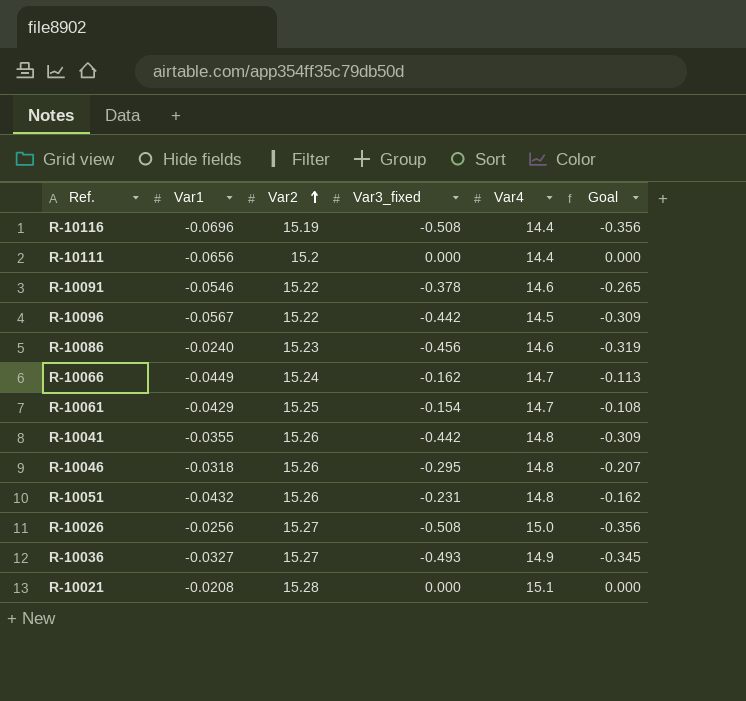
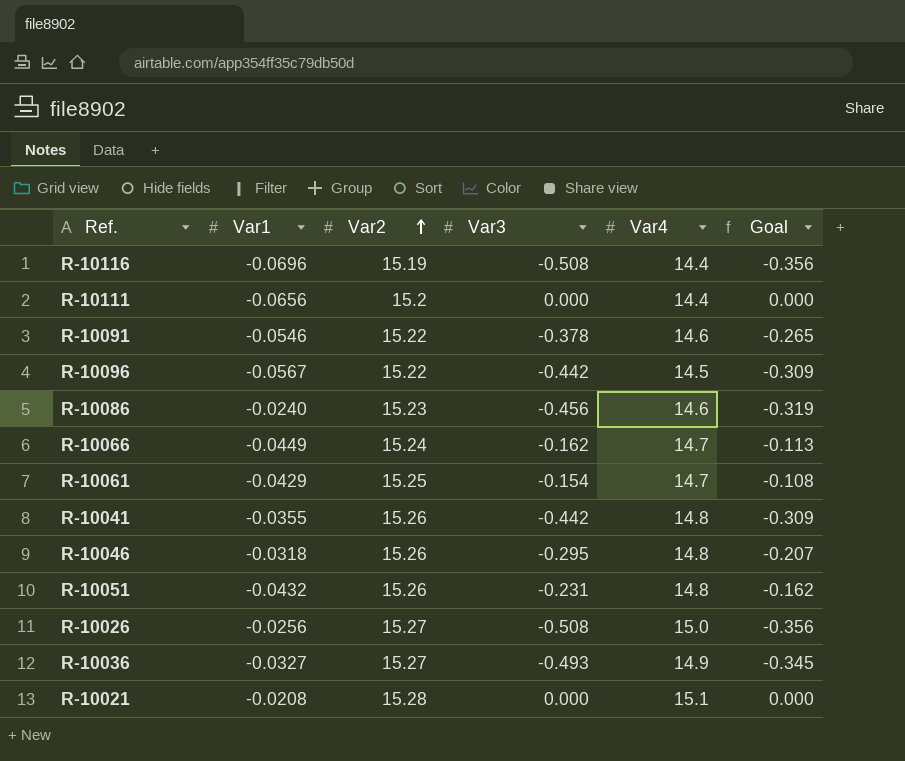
column name: Var3_fixed -> Var3

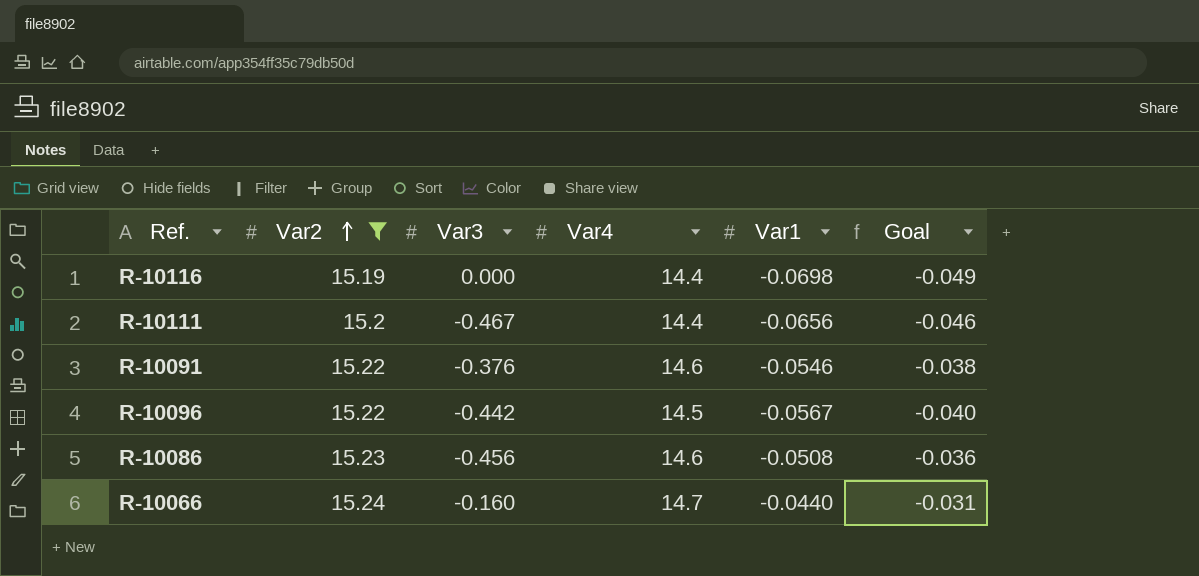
filter: none -> Var2 <= 15.24
column Var1 | position: 2 -> 5
column Goal | formula: [Var3] * 0.7 -> [Var1] * 0.7
R-10116 | Var3: -0.508 -> 0.000
R-10116 | Var1: -0.0696 -> -0.0698
R-10111 | Var3: 0.000 -> -0.467
R-10091 | Var3: -0.378 -> -0.376
R-10086 | Var1: -0.0240 -> -0.0508
R-10066 | Var3: -0.162 -> -0.160
R-10066 | Var1: -0.0449 -> -0.0440

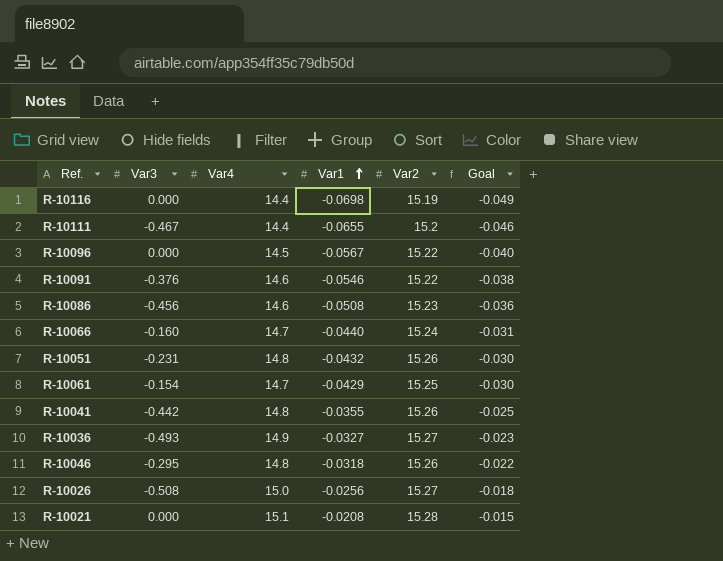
filter: Var2 <= 15.24 -> none
row order: Var2 ascending -> Var1 ascending
column Var2 | position: 2 -> 5
R-10111 | Var1: -0.0656 -> -0.0655
R-10096 | Var3: -0.442 -> 0.000

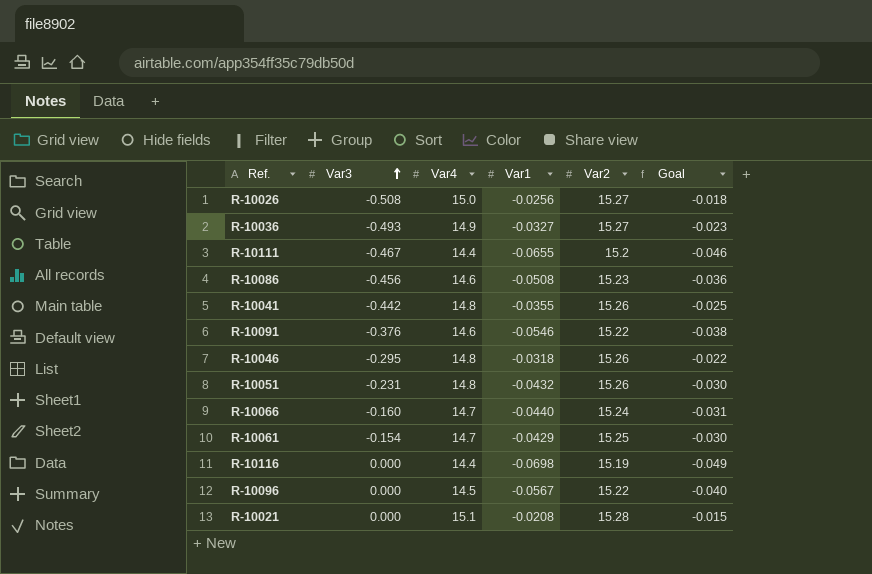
row order: Var1 ascending -> Var3 ascending

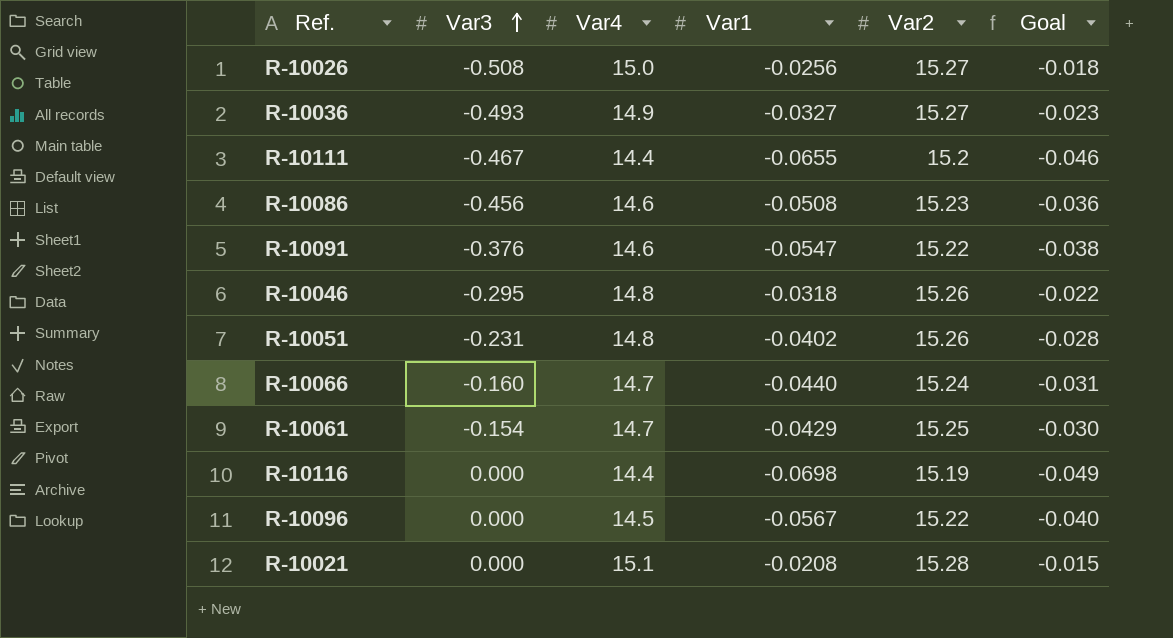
row R-10041: -0.442 | 14.8 | -0.0355 | 15.26 | -0.025 -> none
R-10091 | Var1: -0.0546 -> -0.0547
R-10051 | Var1: -0.0432 -> -0.0402
R-10051 | Goal: -0.030 -> -0.028

